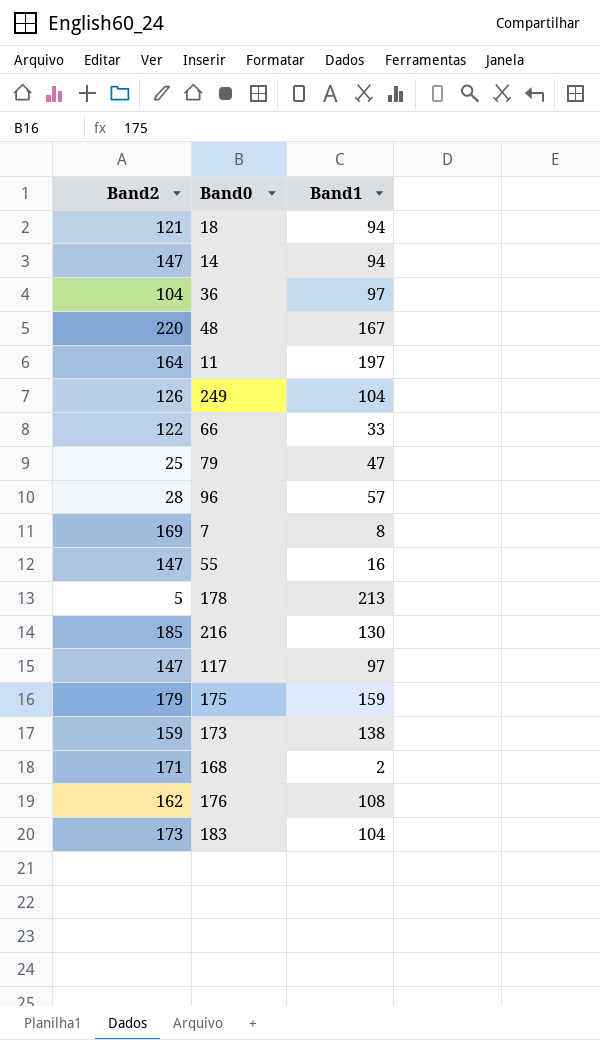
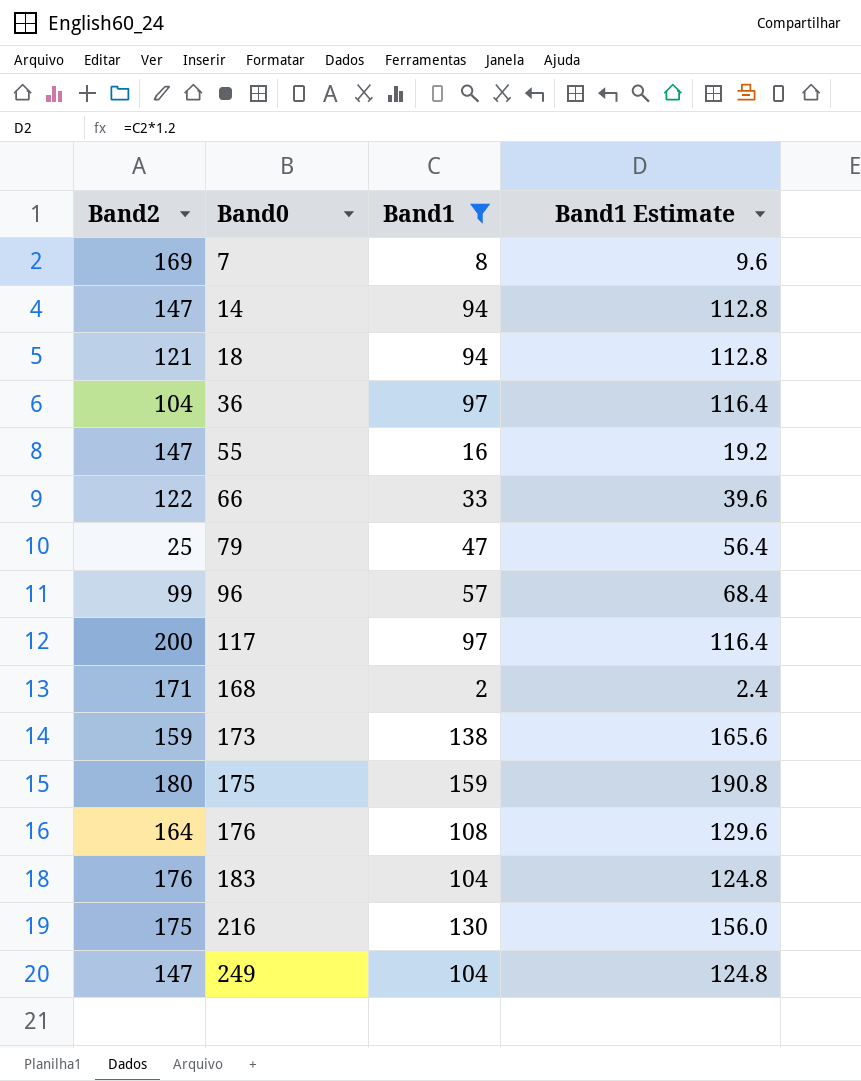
filter: none -> Band1 <= 159
row order: none -> Band0 ascending
column Band1 Estimate | formula: none -> [Band1] * 1.2
96 | Band2: 28 -> 99
117 | Band2: 147 -> 200
175 | Band2: 179 -> 180
176 | Band2: 162 -> 164
183 | Band2: 173 -> 176
216 | Band2: 185 -> 175
249 | Band2: 126 -> 147

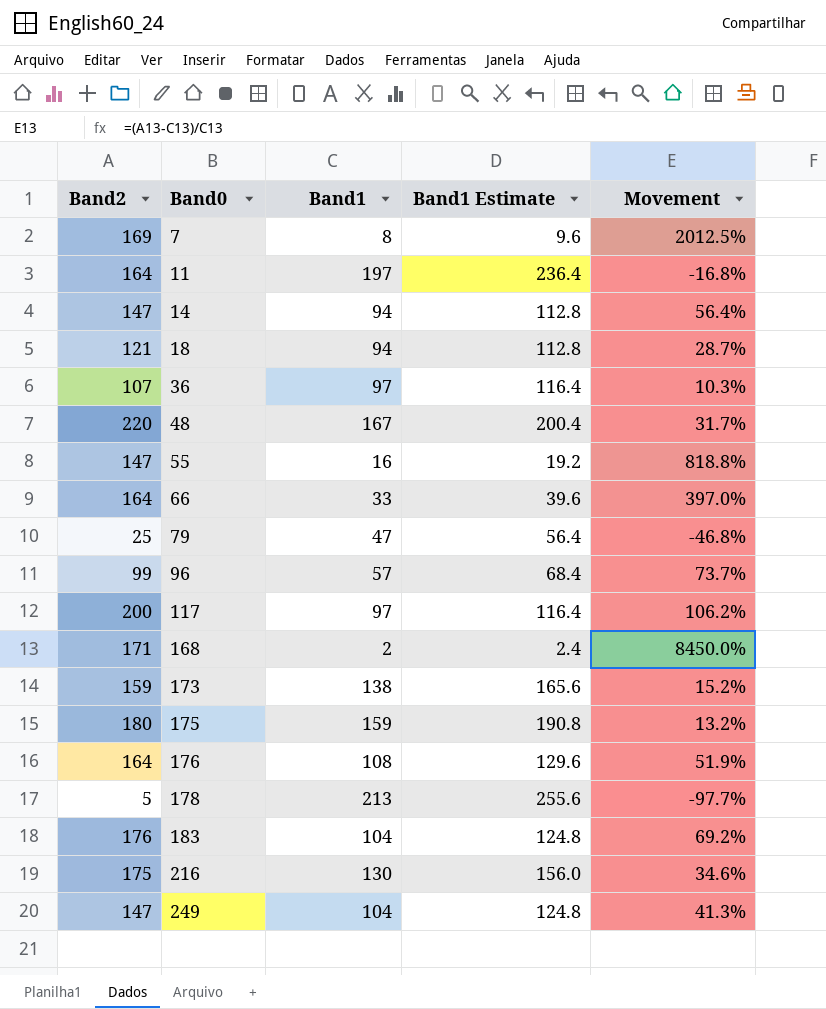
filter: Band1 <= 159 -> none
column Movement | formula: none -> ([Band2] - [Band1]) / [Band1]
36 | Band2: 104 -> 107
66 | Band2: 122 -> 164

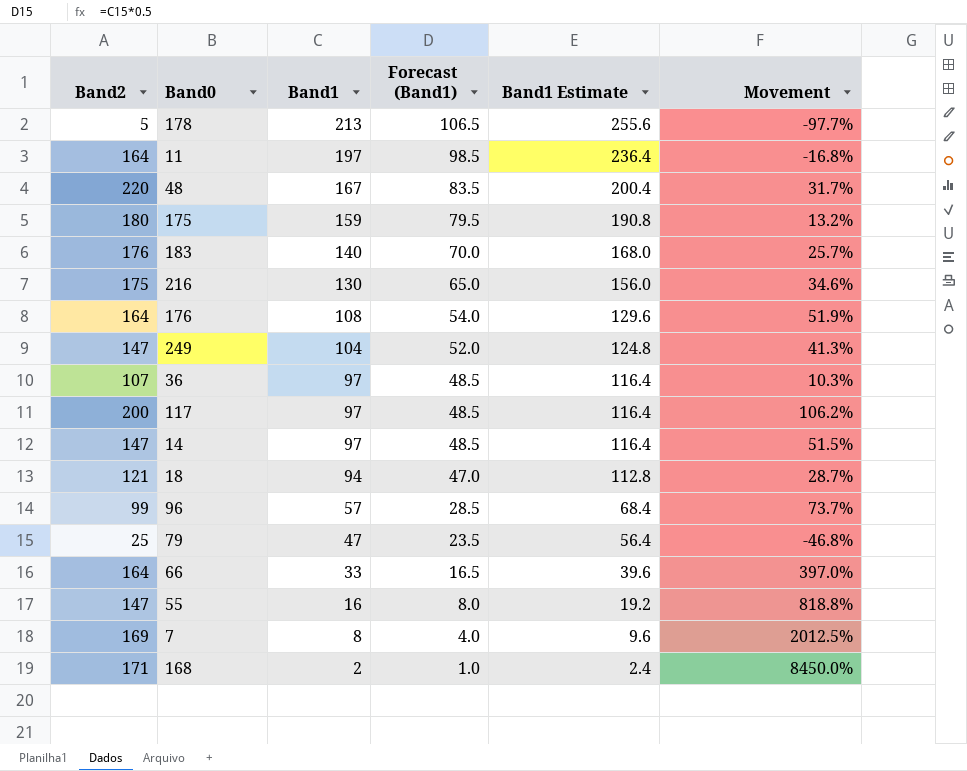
row order: Band0 ascending -> Band1 descending
column Forecast (Band1) | formula: none -> [Band1] * 0.5
row 173: 159 | 138 | 165.6 | 15.2% -> none
183 | Band1: 104 -> 140
183 | Band1 Estimate: 124.8 -> 168.0
183 | Movement: 69.2% -> 25.7%
14 | Band1: 94 -> 97
14 | Band1 Estimate: 112.8 -> 116.4
14 | Movement: 56.4% -> 51.5%

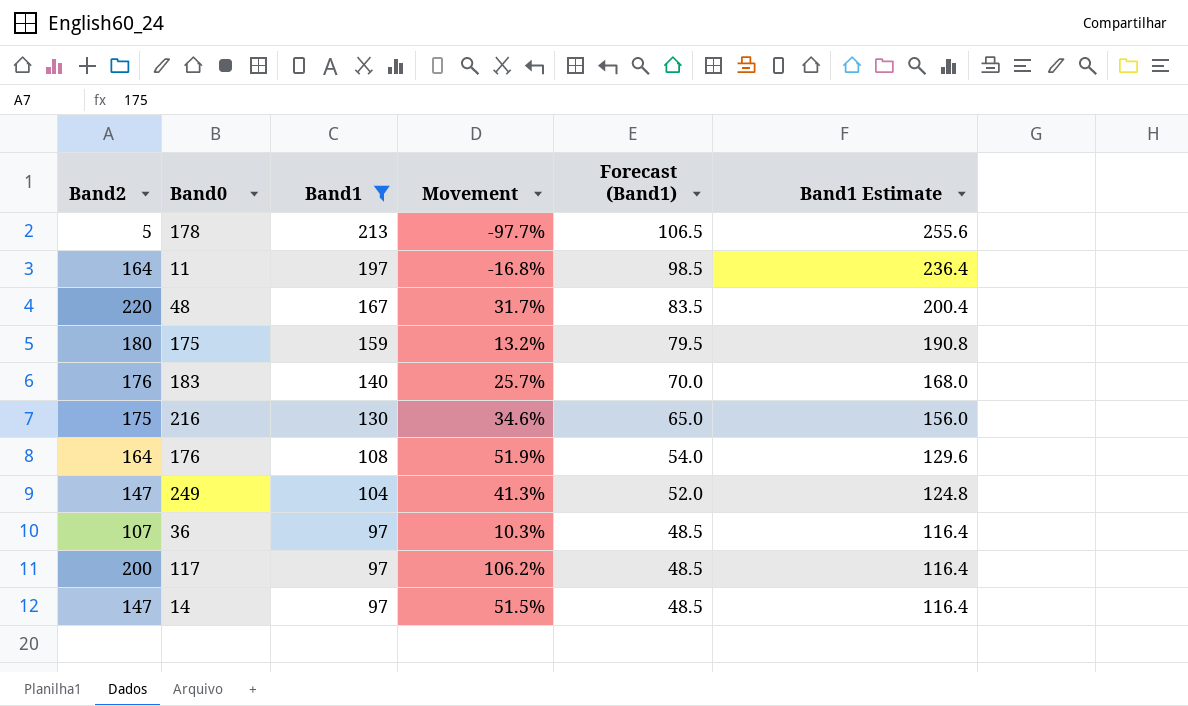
filter: none -> Band1 >= 97
column Movement | position: 6 -> 4

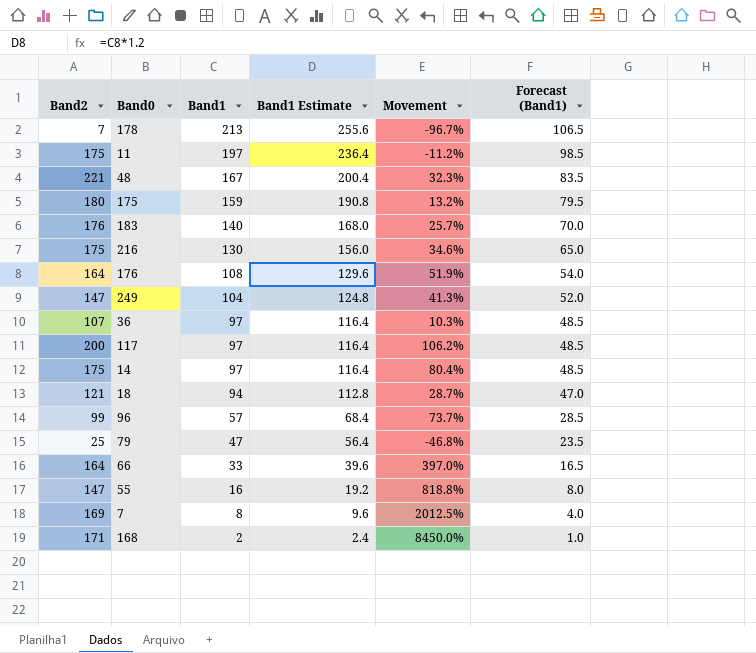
filter: Band1 >= 97 -> none
column Band1 Estimate | position: 6 -> 4
178 | Band2: 5 -> 7
178 | Movement: -97.7% -> -96.7%
11 | Band2: 164 -> 175
11 | Movement: -16.8% -> -11.2%
48 | Band2: 220 -> 221
48 | Movement: 31.7% -> 32.3%
14 | Band2: 147 -> 175
14 | Movement: 51.5% -> 80.4%

